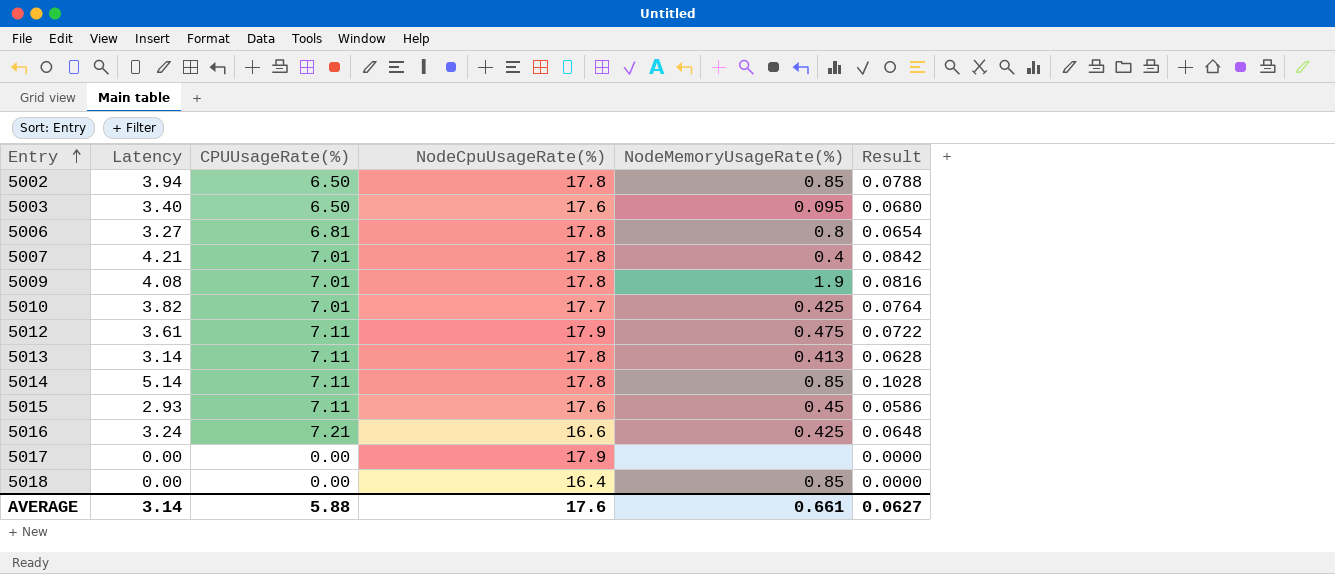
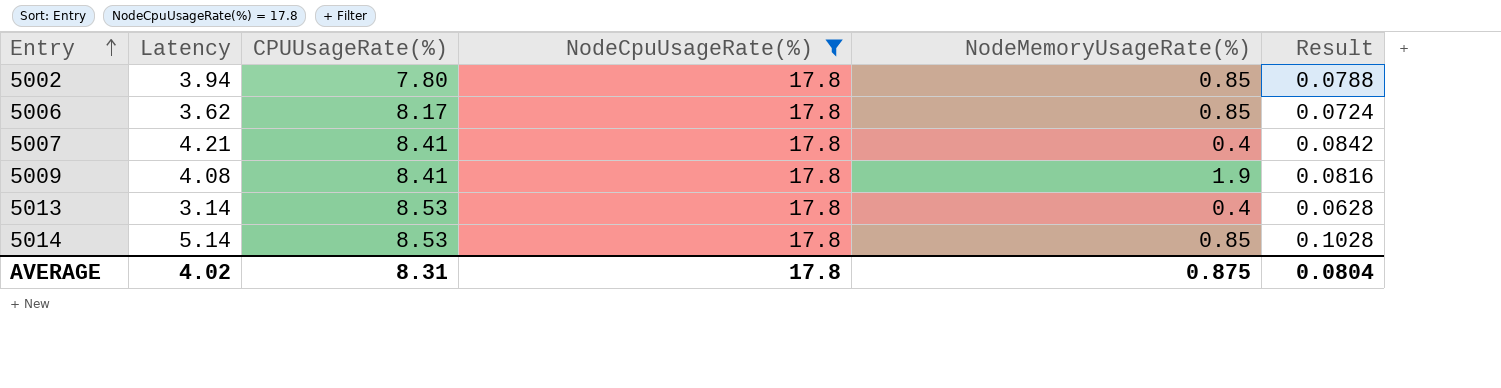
filter: none -> NodeCpuUsageRate(%) = 17.8
5002 | CPUUsageRate(%): 6.50 -> 7.80
5006 | Latency: 3.27 -> 3.62
5006 | CPUUsageRate(%): 6.81 -> 8.17
5006 | NodeMemoryUsageRate(%): 0.8 -> 0.85
5006 | Result: 0.0654 -> 0.0724
5007 | CPUUsageRate(%): 7.01 -> 8.41
5009 | CPUUsageRate(%): 7.01 -> 8.41
5013 | CPUUsageRate(%): 7.11 -> 8.53
5013 | NodeMemoryUsageRate(%): 0.413 -> 0.4
5014 | CPUUsageRate(%): 7.11 -> 8.53
AVERAGE | Latency: 3.14 -> 4.02
AVERAGE | CPUUsageRate(%): 5.88 -> 8.31
AVERAGE | NodeCpuUsageRate(%): 17.6 -> 17.8
AVERAGE | NodeMemoryUsageRate(%): 0.661 -> 0.875
AVERAGE | Result: 0.0627 -> 0.0804

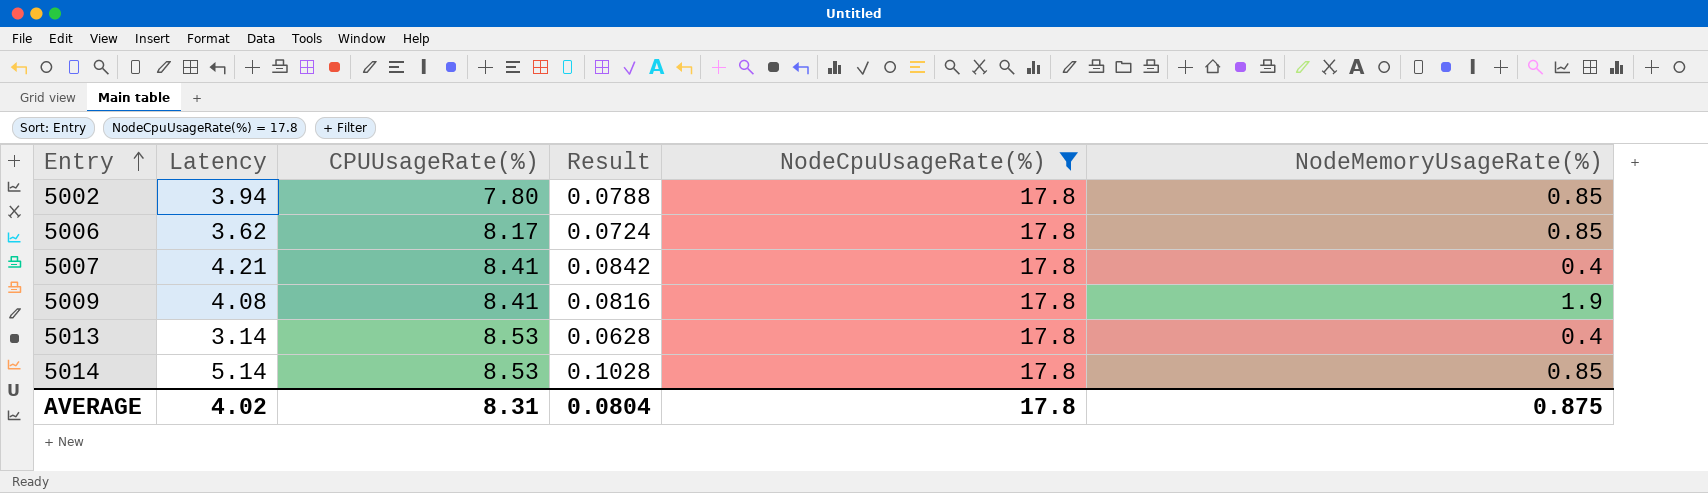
column Result | position: 6 -> 4

